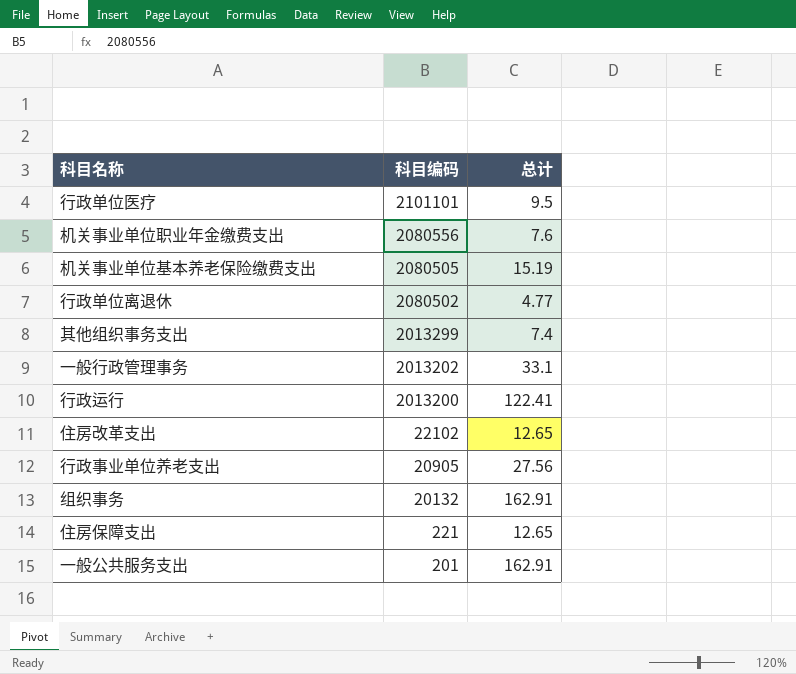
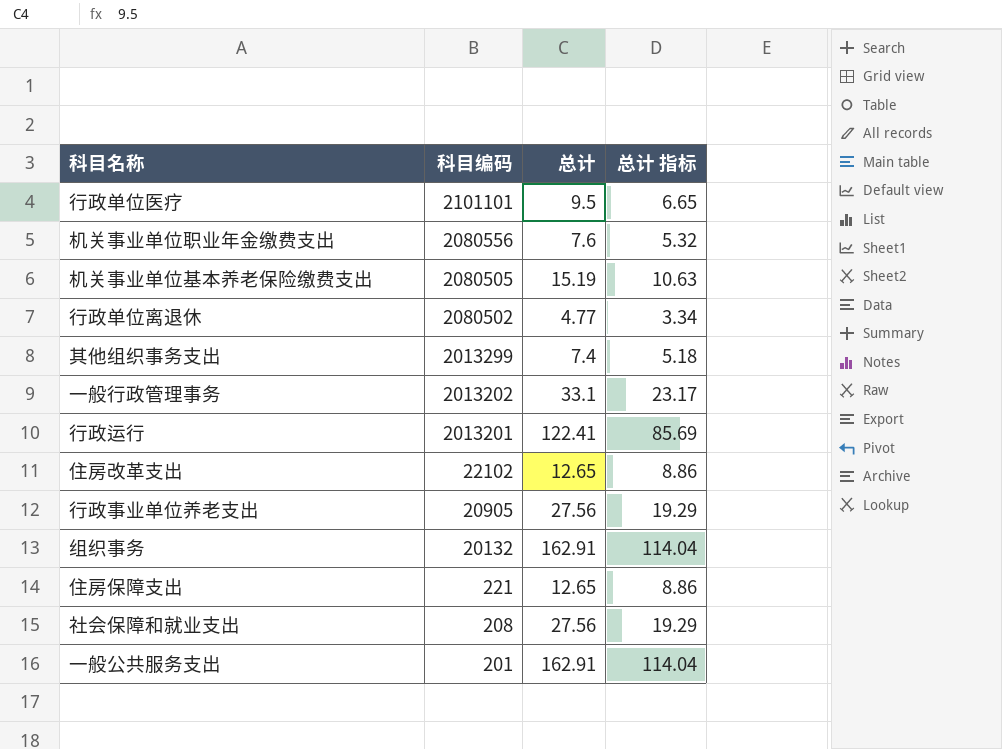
column 总计 指标 | formula: none -> [总计] * 0.7
行政运行 | 科目编码: 2013200 -> 2013201
row 社会保障和就业支出: none -> 208 | 27.56 | 19.29

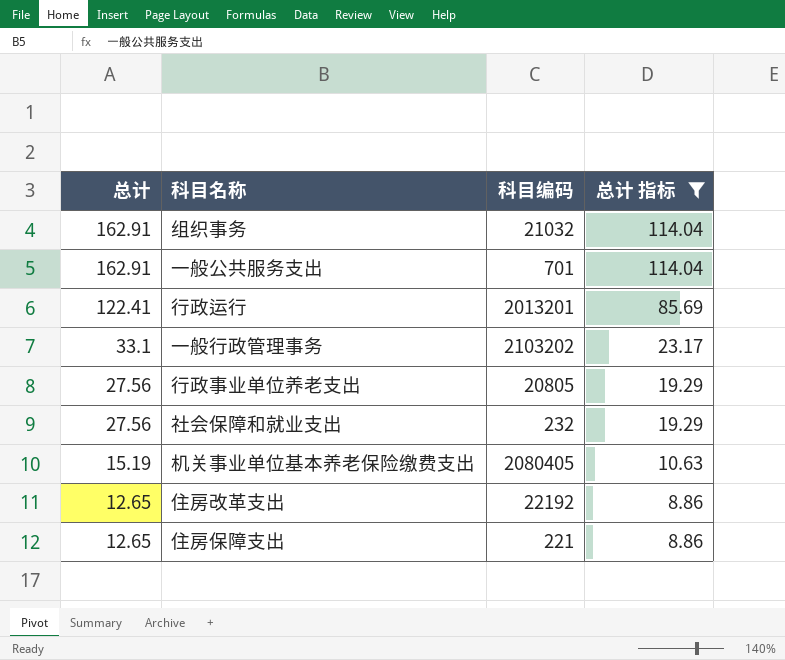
filter: none -> 总计 指标 >= 8.86
row order: 科目编码 descending -> 总计 descending
column 总计 | position: 3 -> 1
组织事务 | 科目编码: 20132 -> 21032
一般公共服务支出 | 科目编码: 201 -> 701
一般行政管理事务 | 科目编码: 2013202 -> 2103202
行政事业单位养老支出 | 科目编码: 20905 -> 20805
社会保障和就业支出 | 科目编码: 208 -> 232
机关事业单位基本养老保险缴费支出 | 科目编码: 2080505 -> 2080405
住房改革支出 | 科目编码: 22102 -> 22192

